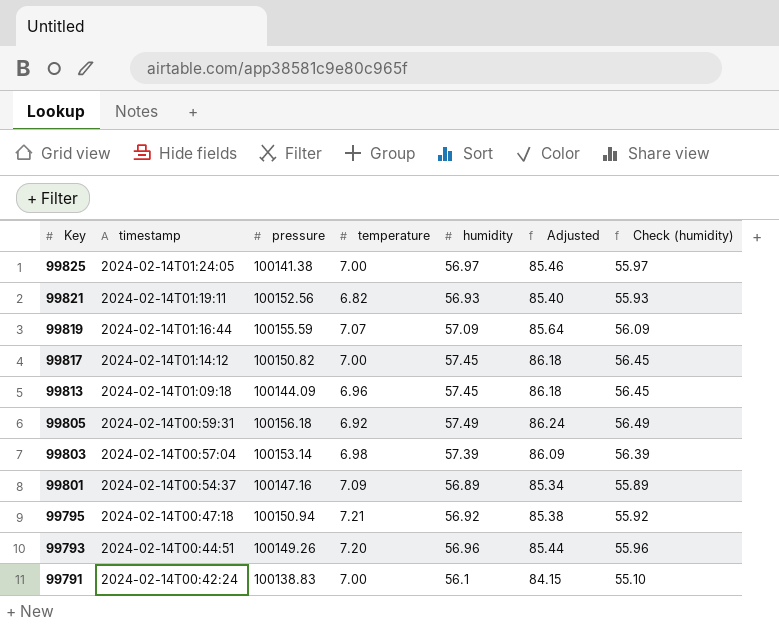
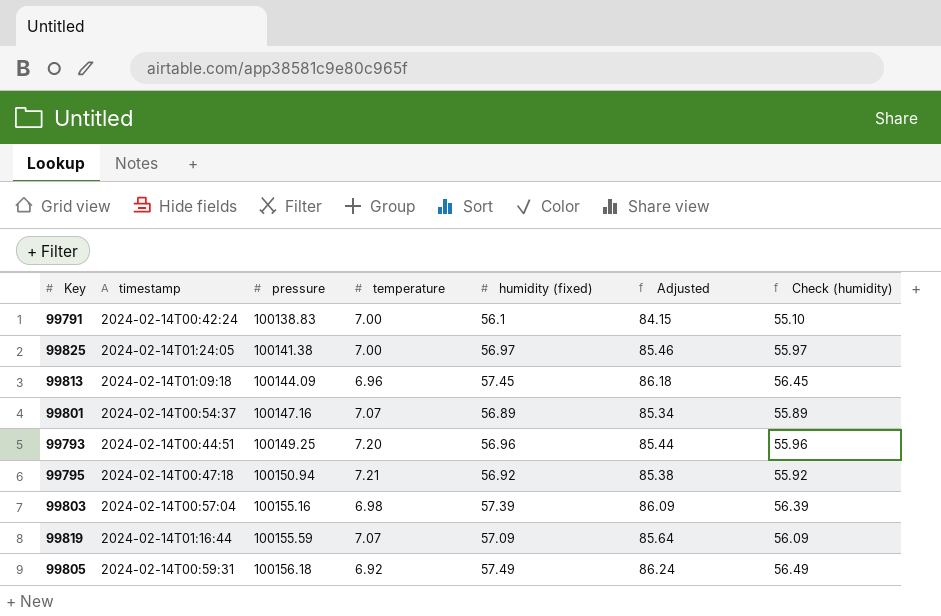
row order: Key descending -> pressure ascending
column name: humidity -> humidity (fixed)
row 99821: 2024-02-14T01:19:11 | 100152.56 | 6.82 | 56.93 | 85.40 | 55.93 -> none
row 99817: 2024-02-14T01:14:12 | 100150.82 | 7.00 | 57.45 | 86.18 | 56.45 -> none
99801 | temperature: 7.09 -> 7.07
99793 | pressure: 100149.26 -> 100149.25
99803 | pressure: 100153.14 -> 100155.16

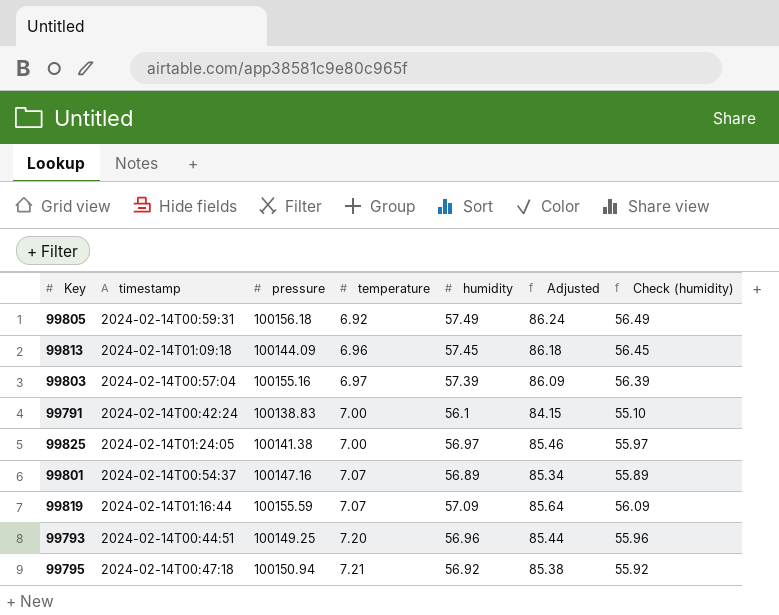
row order: pressure ascending -> temperature ascending
column name: humidity (fixed) -> humidity
99803 | temperature: 6.98 -> 6.97

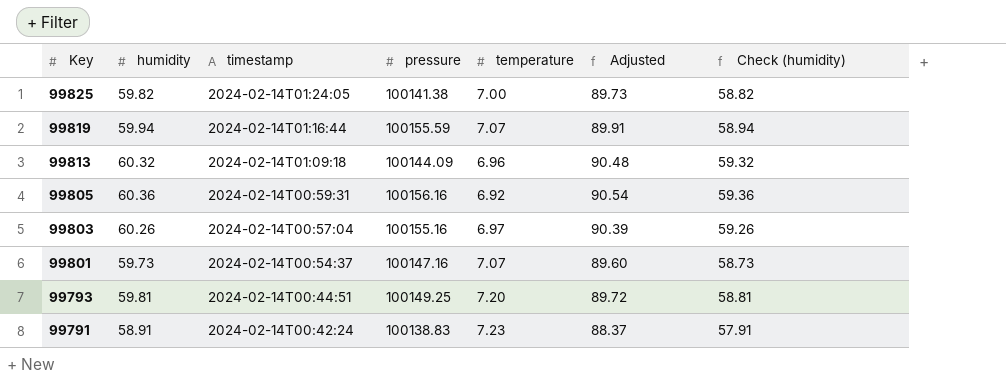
row order: temperature ascending -> Key descending
column humidity | position: 5 -> 2
row 99795: 2024-02-14T00:47:18 | 100150.94 | 7.21 | 56.92 | 85.38 | 55.92 -> none
99825 | humidity: 56.97 -> 59.82
99825 | Adjusted: 85.46 -> 89.73
99825 | Check (humidity): 55.97 -> 58.82
99819 | humidity: 57.09 -> 59.94
99819 | Adjusted: 85.64 -> 89.91
99819 | Check (humidity): 56.09 -> 58.94
99813 | humidity: 57.45 -> 60.32
99813 | Adjusted: 86.18 -> 90.48
99813 | Check (humidity): 56.45 -> 59.32
99805 | humidity: 57.49 -> 60.36
99805 | pressure: 100156.18 -> 100156.16
99805 | Adjusted: 86.24 -> 90.54
99805 | Check (humidity): 56.49 -> 59.36
99803 | humidity: 57.39 -> 60.26
99803 | Adjusted: 86.09 -> 90.39
99803 | Check (humidity): 56.39 -> 59.26
99801 | humidity: 56.89 -> 59.73
99801 | Adjusted: 85.34 -> 89.60
99801 | Check (humidity): 55.89 -> 58.73
99793 | humidity: 56.96 -> 59.81
99793 | Adjusted: 85.44 -> 89.72
99793 | Check (humidity): 55.96 -> 58.81
99791 | humidity: 56.1 -> 58.91
99791 | temperature: 7.00 -> 7.23
99791 | Adjusted: 84.15 -> 88.37
99791 | Check (humidity): 55.10 -> 57.91

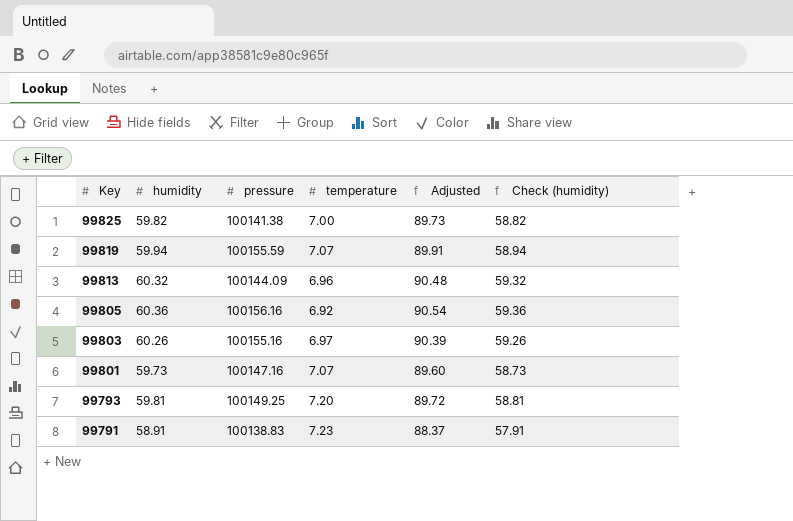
column timestamp | position: 3 -> none

